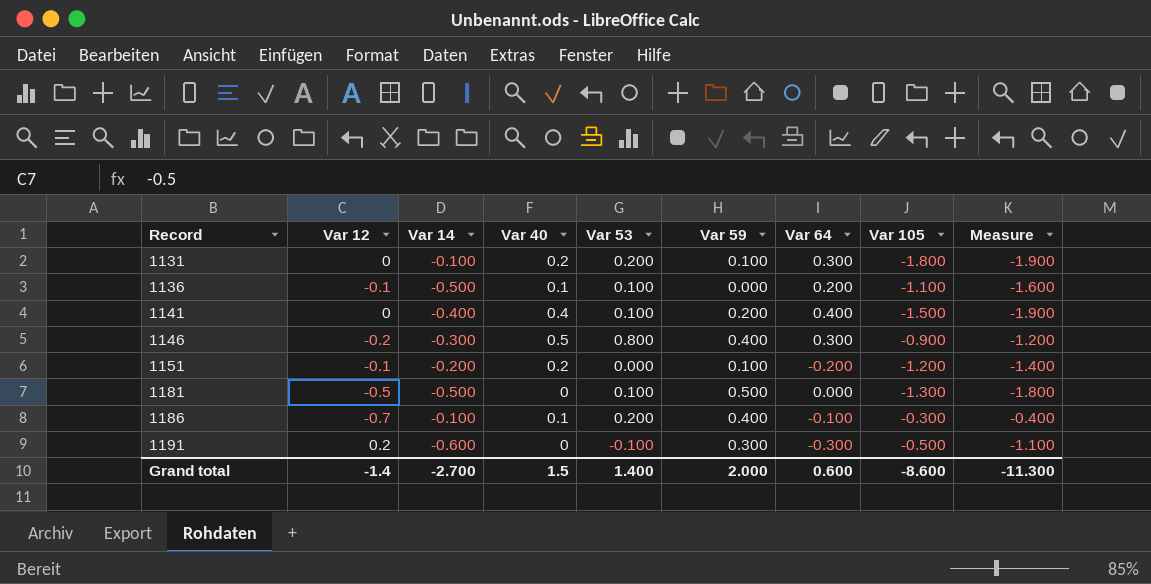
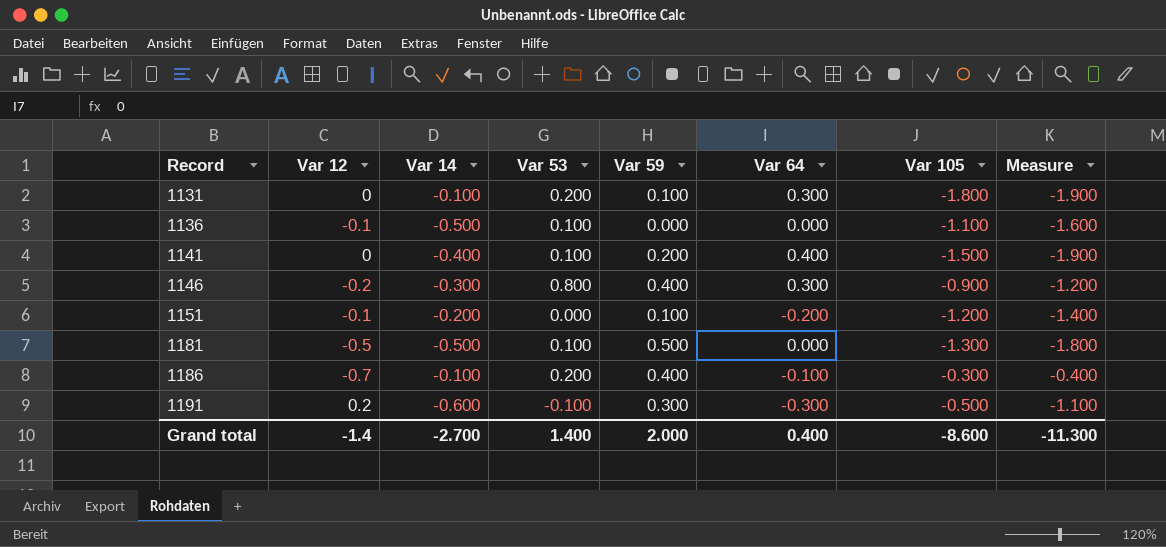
column Var 40 | position: 4 -> none
1136 | Var 64: 0.200 -> 0.000
Grand total | Var 64: 0.600 -> 0.400

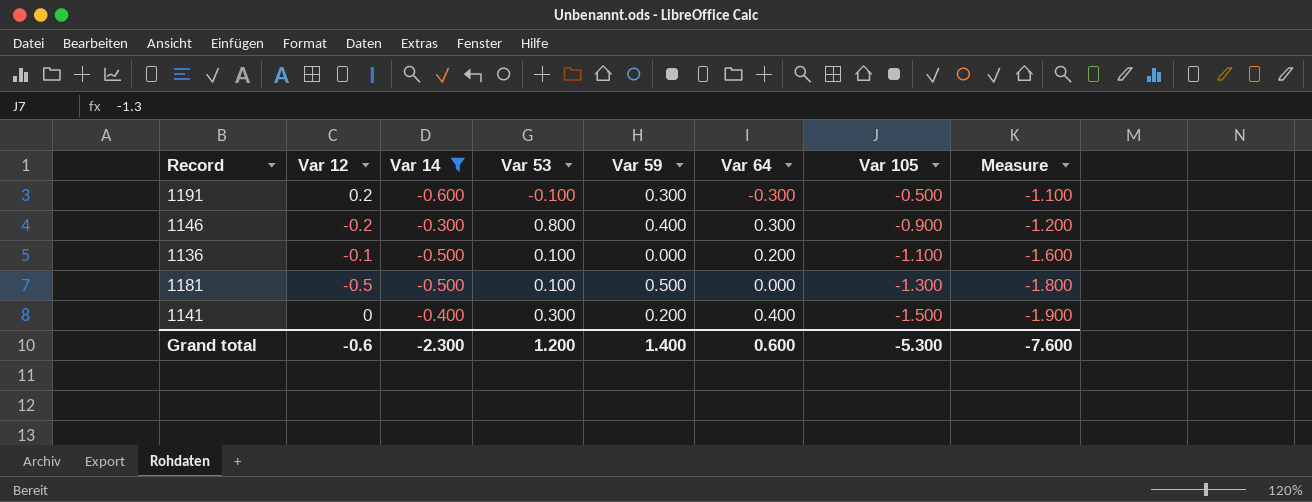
filter: none -> Var 14 <= -0.300
row order: Record ascending -> Var 105 descending
1136 | Var 64: 0.000 -> 0.200
1141 | Var 53: 0.100 -> 0.300
Grand total | Var 12: -1.4 -> -0.6
Grand total | Var 14: -2.700 -> -2.300
Grand total | Var 53: 1.400 -> 1.200
Grand total | Var 59: 2.000 -> 1.400
Grand total | Var 64: 0.400 -> 0.600
Grand total | Var 105: -8.600 -> -5.300
Grand total | Measure: -11.300 -> -7.600

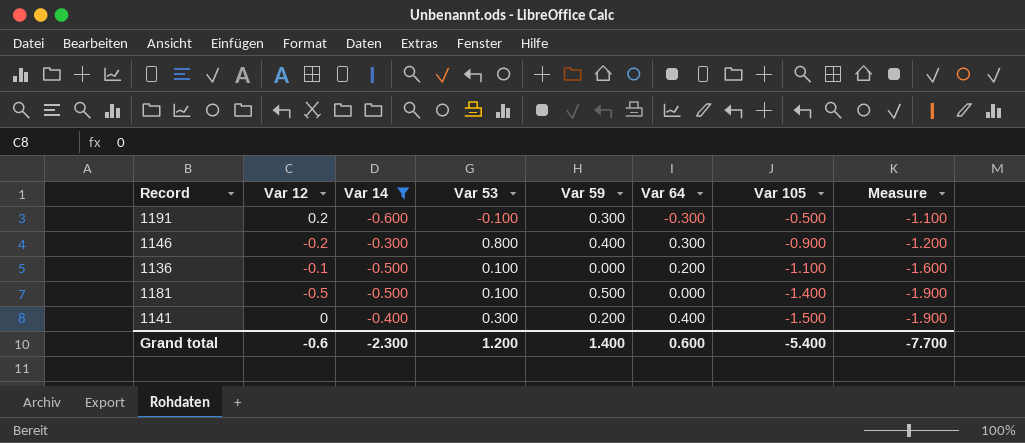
1181 | Var 105: -1.300 -> -1.400
1181 | Measure: -1.800 -> -1.900
Grand total | Var 105: -5.300 -> -5.400
Grand total | Measure: -7.600 -> -7.700

